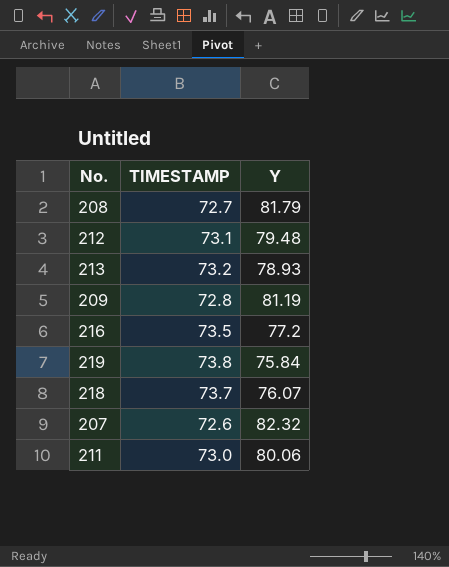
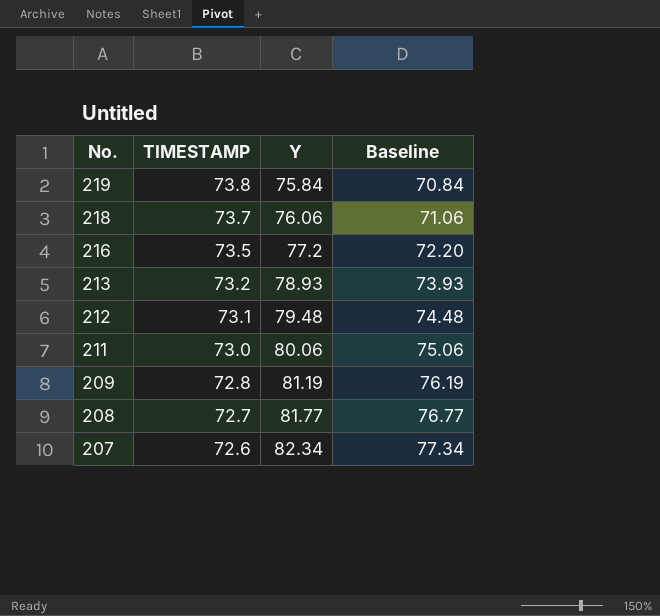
row order: none -> No. descending
column Baseline | formula: none -> [Y] - 5
218 | Y: 76.07 -> 76.06
208 | Y: 81.79 -> 81.77
207 | Y: 82.32 -> 82.34

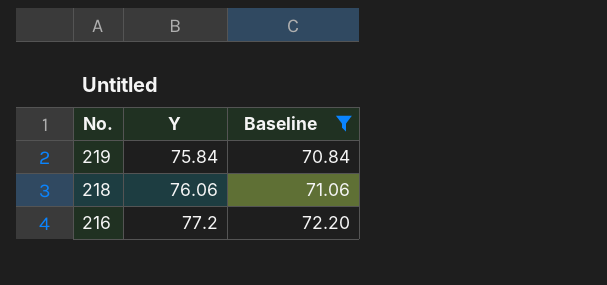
filter: none -> Baseline <= 72.20
column TIMESTAMP | position: 2 -> none

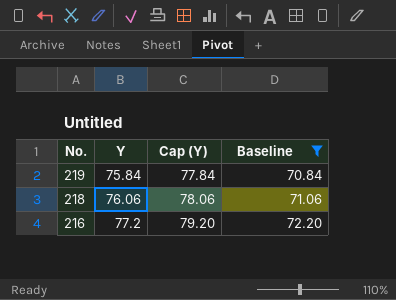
column Cap (Y) | formula: none -> [Y] + 2

